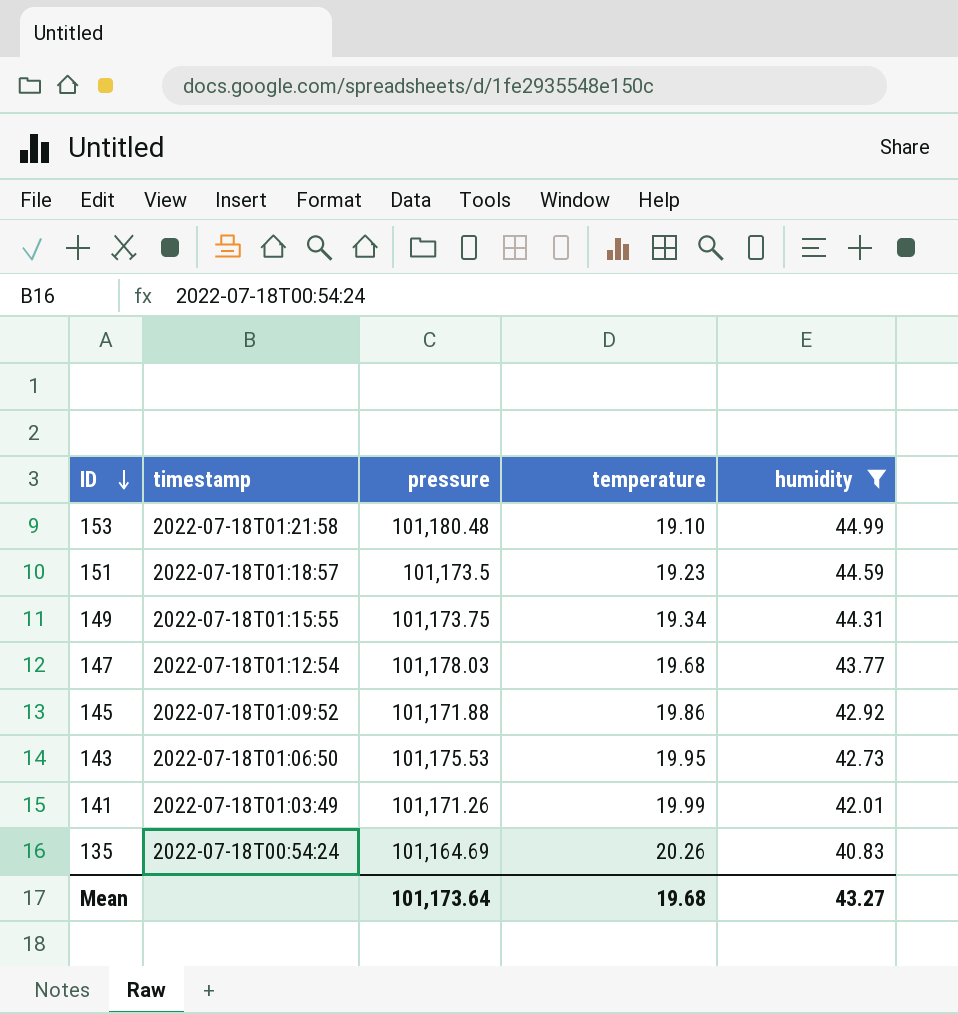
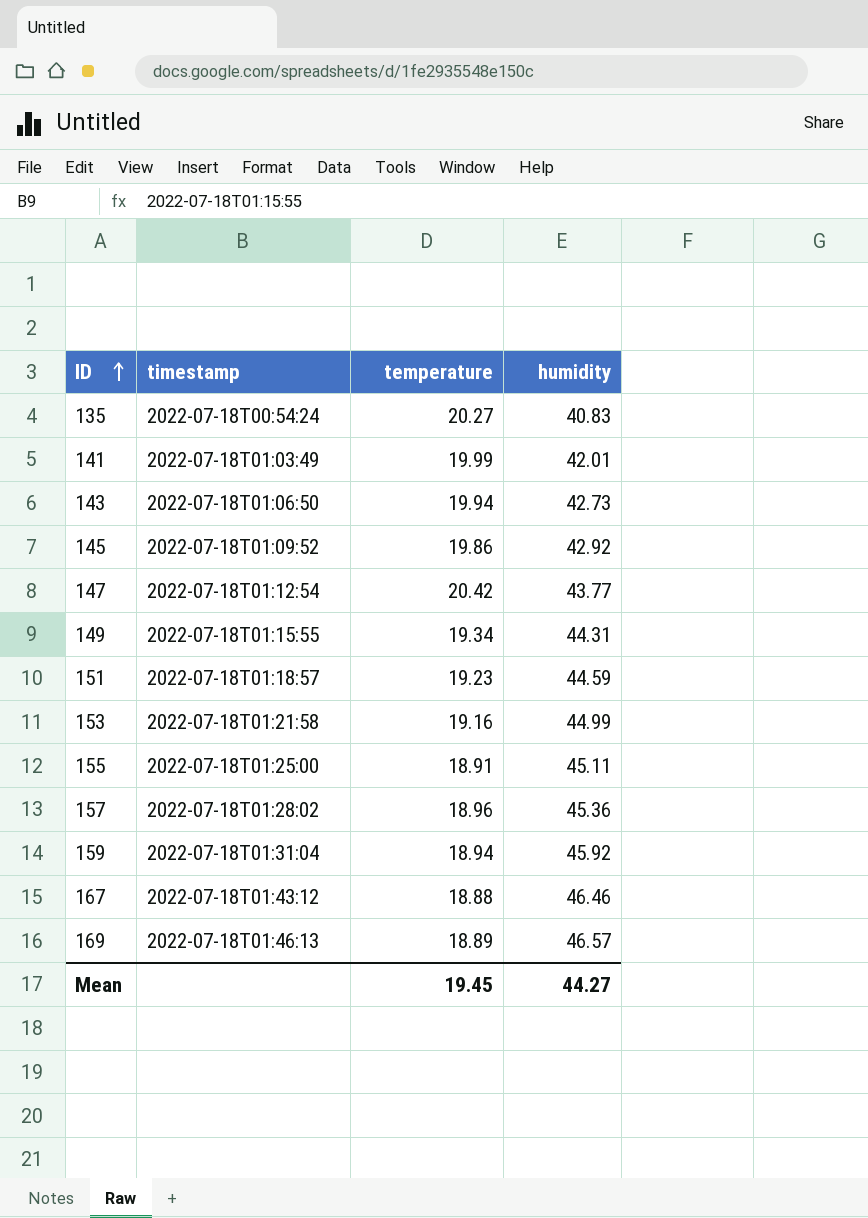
filter: humidity <= 44.99 -> none
row order: ID descending -> ID ascending
column pressure | position: 3 -> none
135 | temperature: 20.26 -> 20.27
143 | temperature: 19.95 -> 19.94
147 | temperature: 19.68 -> 20.42
153 | temperature: 19.10 -> 19.16
Mean | temperature: 19.68 -> 19.45
Mean | humidity: 43.27 -> 44.27

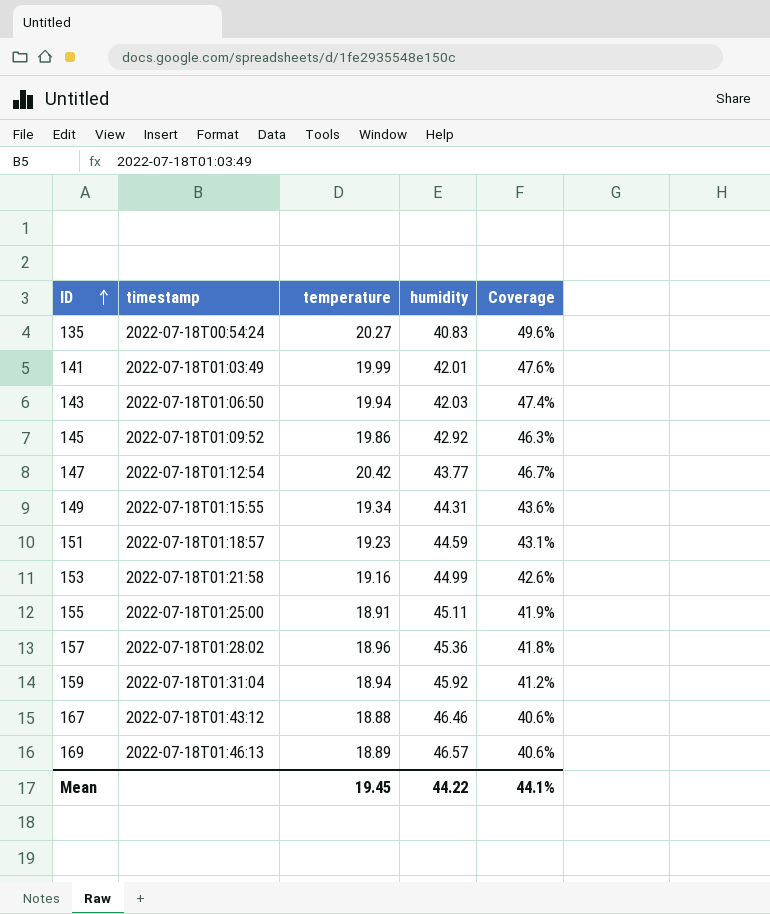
column Coverage | formula: none -> [temperature] / [humidity]
143 | humidity: 42.73 -> 42.03
Mean | humidity: 44.27 -> 44.22

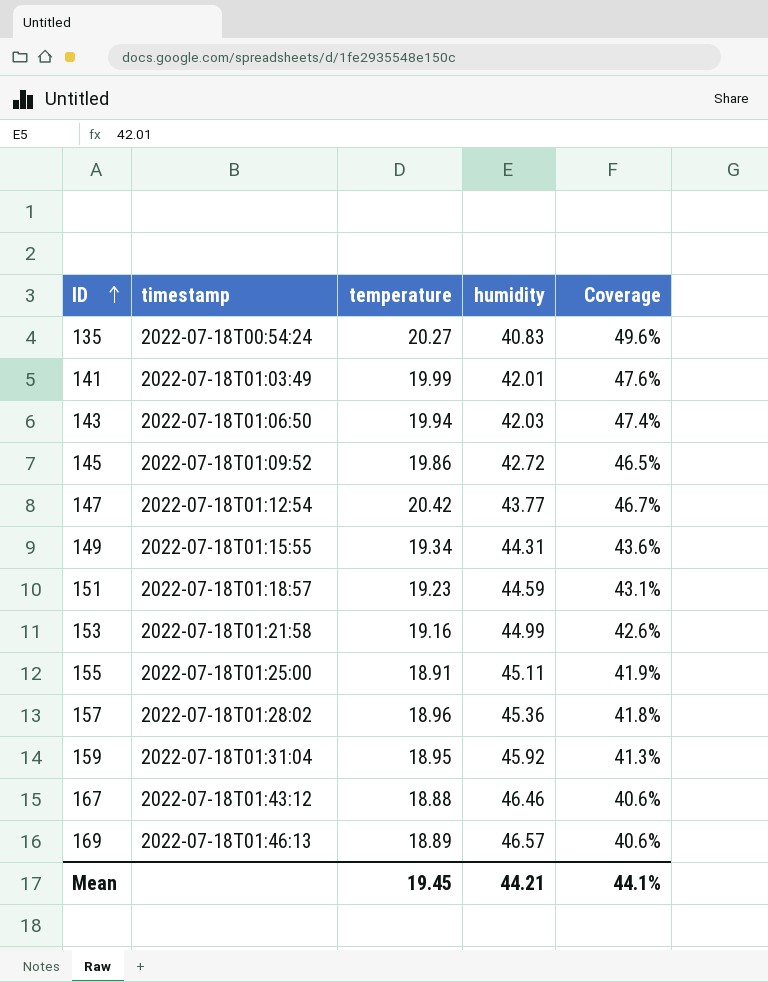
145 | humidity: 42.92 -> 42.72
145 | Coverage: 46.3% -> 46.5%
159 | temperature: 18.94 -> 18.95
159 | Coverage: 41.2% -> 41.3%
Mean | humidity: 44.22 -> 44.21

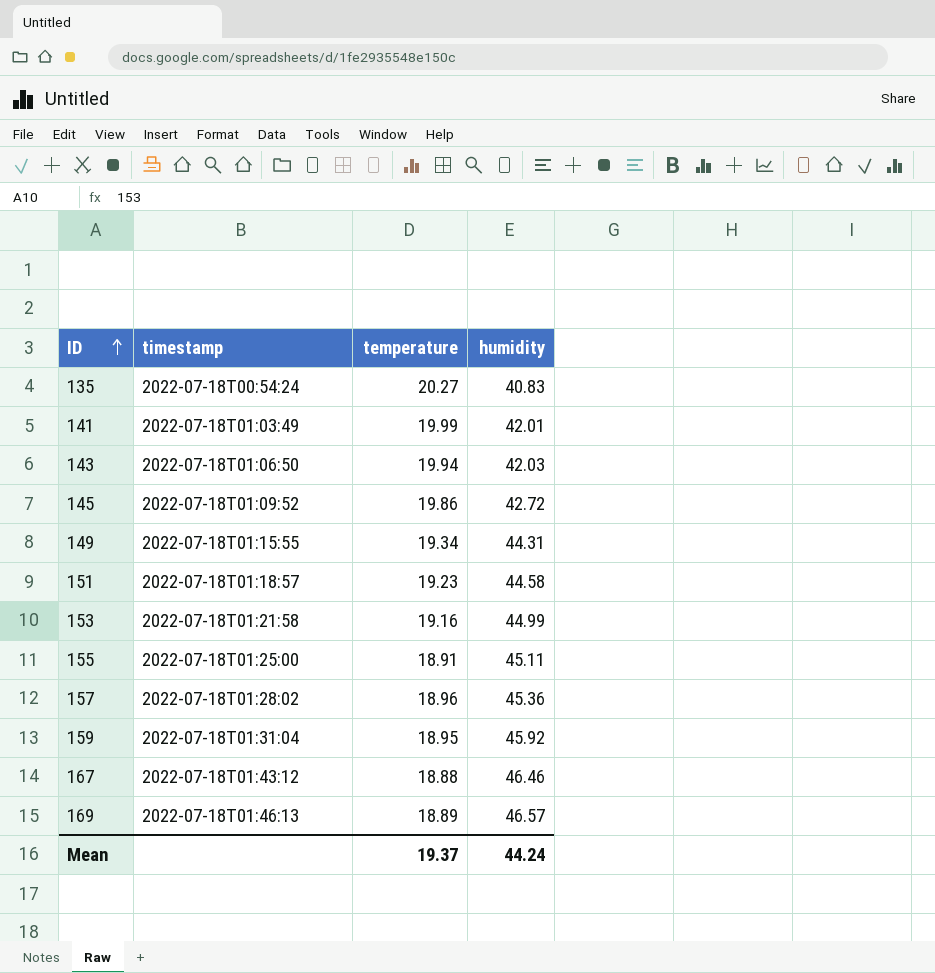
column Coverage | formula: [temperature] / [humidity] -> none
row 147: 2022-07-18T01:12:54 | 20.42 | 43.77 | 46.7% -> none
151 | humidity: 44.59 -> 44.58
Mean | temperature: 19.45 -> 19.37
Mean | humidity: 44.21 -> 44.24

